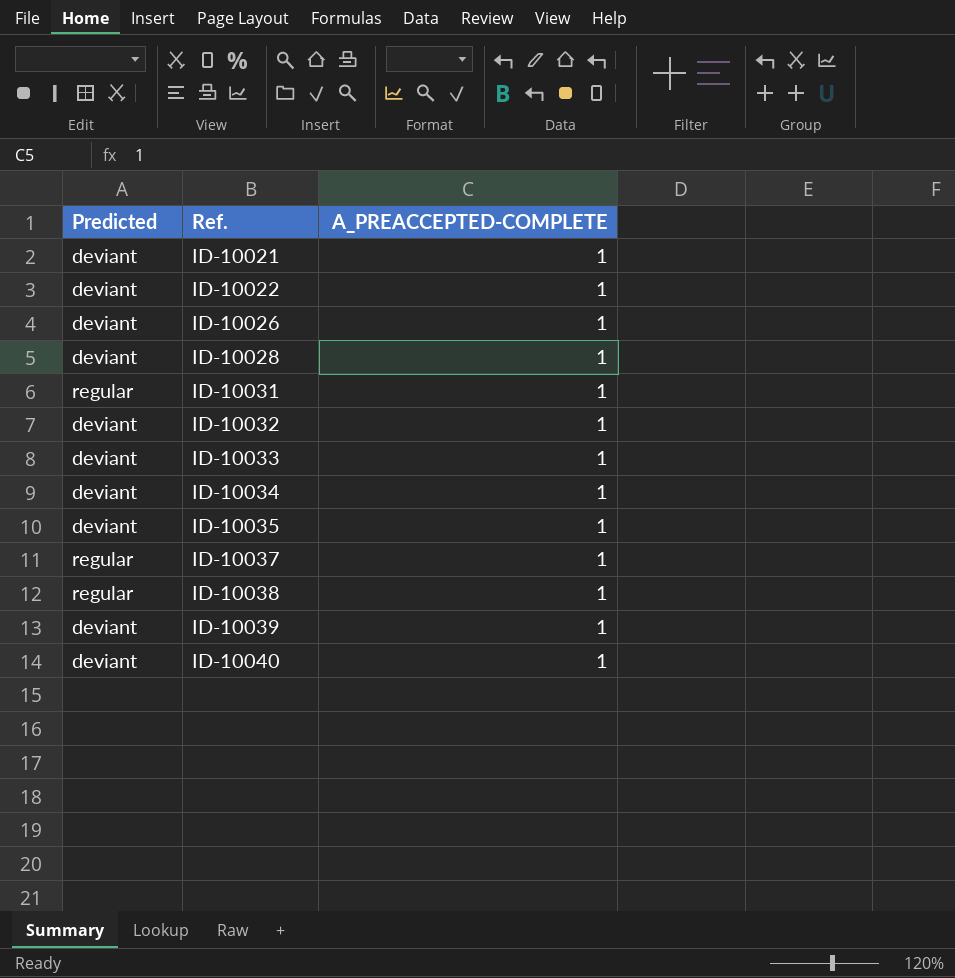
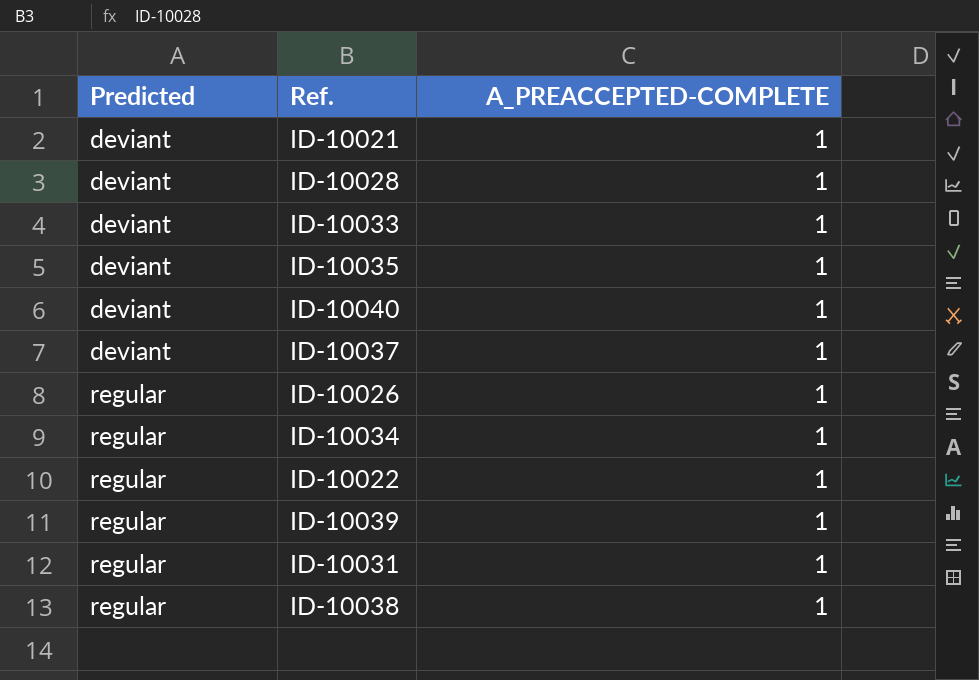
row order: Ref. ascending -> Predicted ascending
row ID-10032: deviant | 1 -> none
ID-10037 | Predicted: regular -> deviant
ID-10026 | Predicted: deviant -> regular
ID-10034 | Predicted: deviant -> regular
ID-10022 | Predicted: deviant -> regular
ID-10039 | Predicted: deviant -> regular

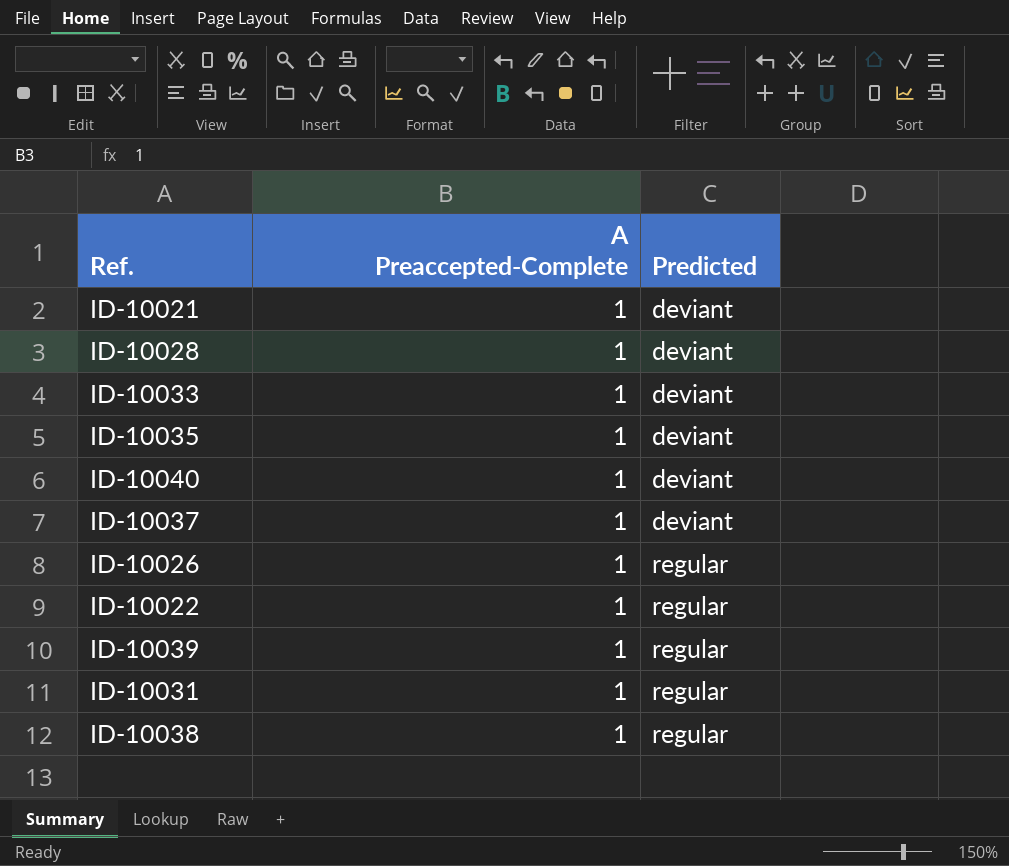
column name: A_PREACCEPTED-COMPLETE -> A Preaccepted-Complete
column Predicted | position: 1 -> 3
row ID-10034: regular | 1 -> none

